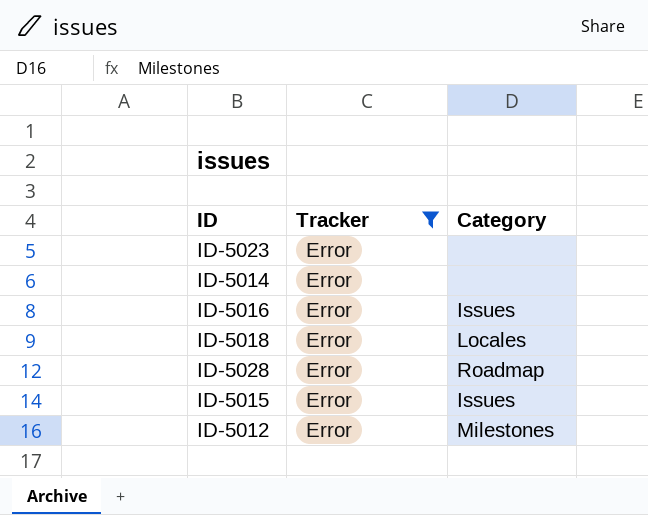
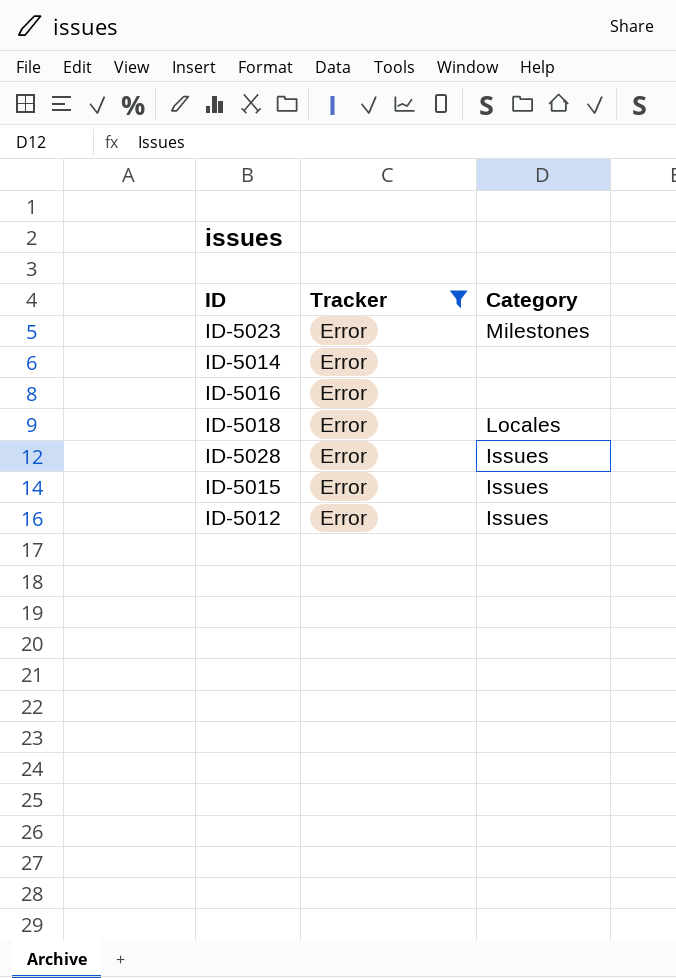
ID-5023 | Category: none -> Milestones
ID-5016 | Category: Issues -> none
ID-5028 | Category: Roadmap -> Issues
ID-5012 | Category: Milestones -> Issues

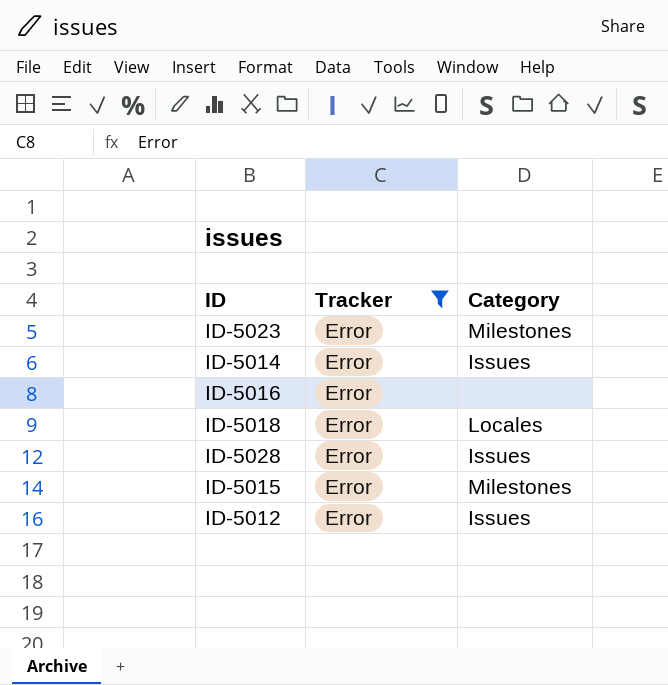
ID-5014 | Category: none -> Issues
ID-5015 | Category: Issues -> Milestones

